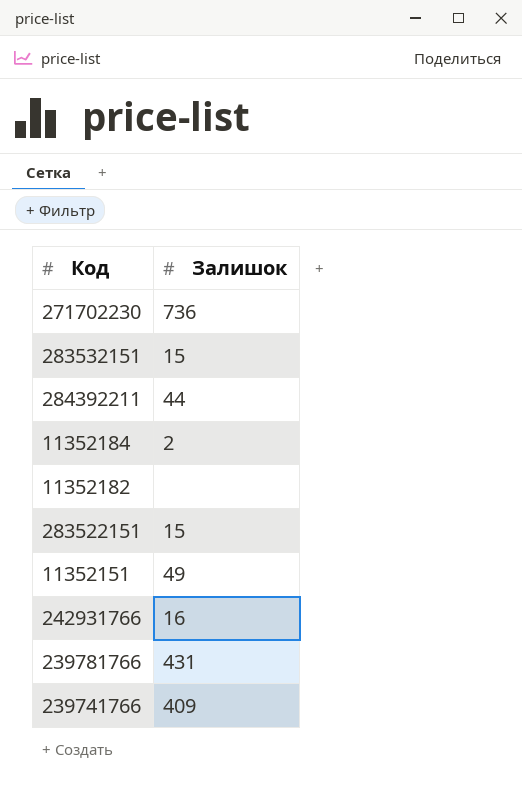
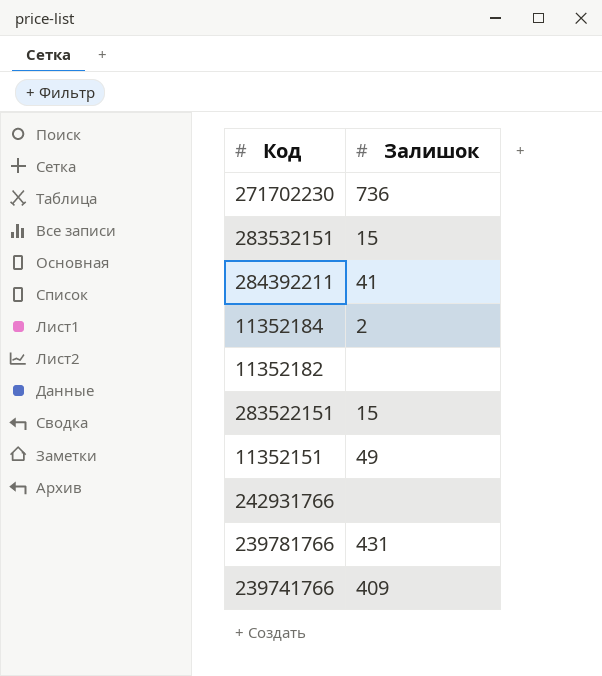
284392211 | Залишок: 44 -> 41
242931766 | Залишок: 16 -> none

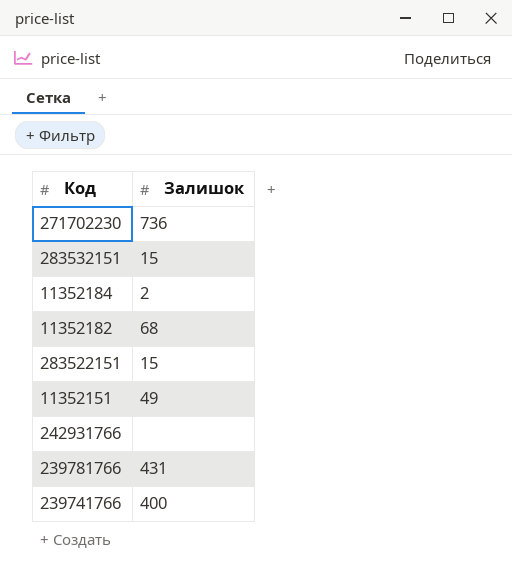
row 284392211: 41 -> none
11352182 | Залишок: none -> 68
239741766 | Залишок: 409 -> 400

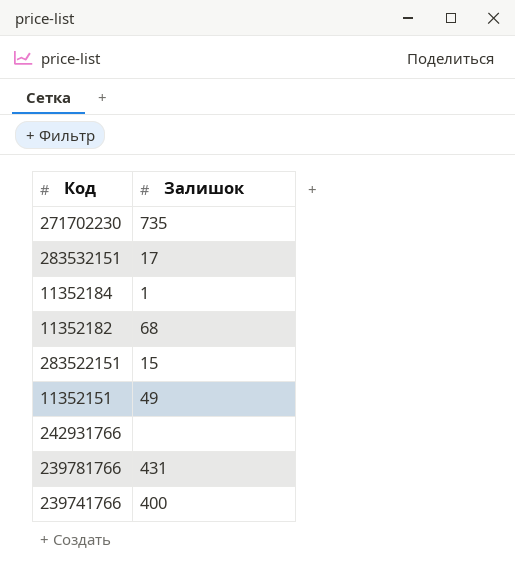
271702230 | Залишок: 736 -> 735
283532151 | Залишок: 15 -> 17
11352184 | Залишок: 2 -> 1

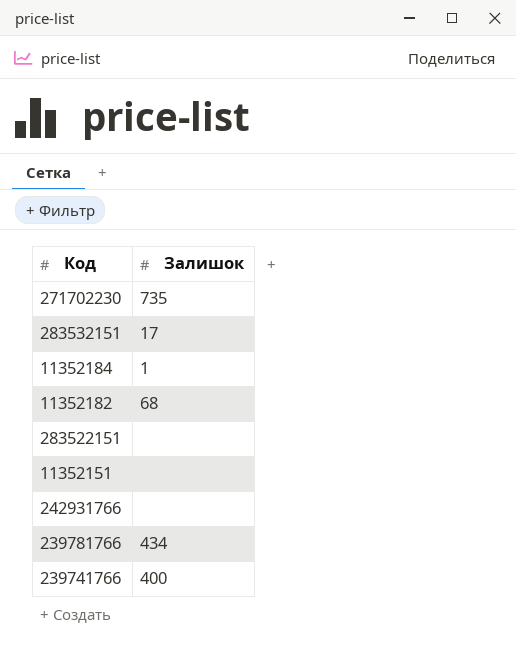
283522151 | Залишок: 15 -> none
11352151 | Залишок: 49 -> none
239781766 | Залишок: 431 -> 434

